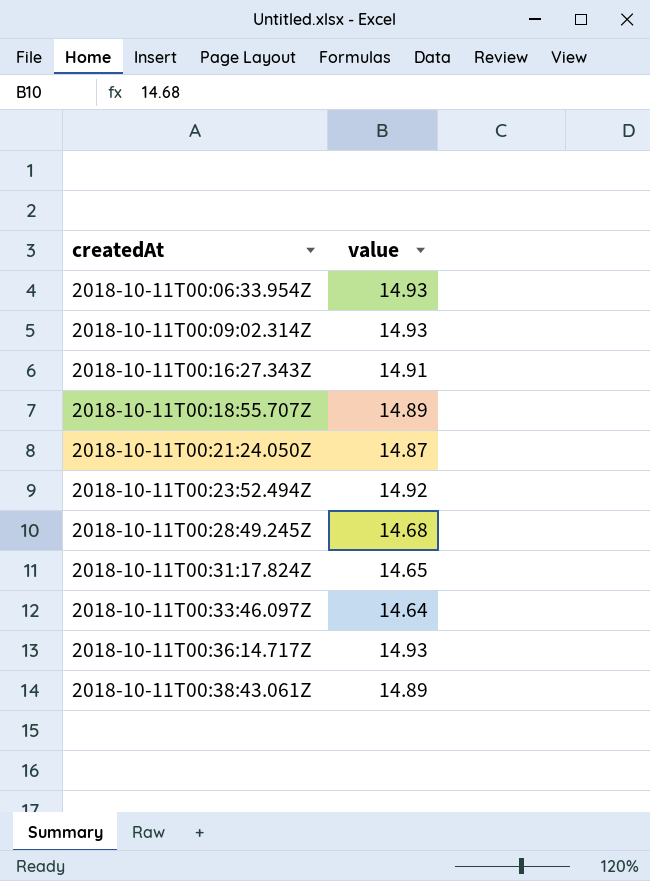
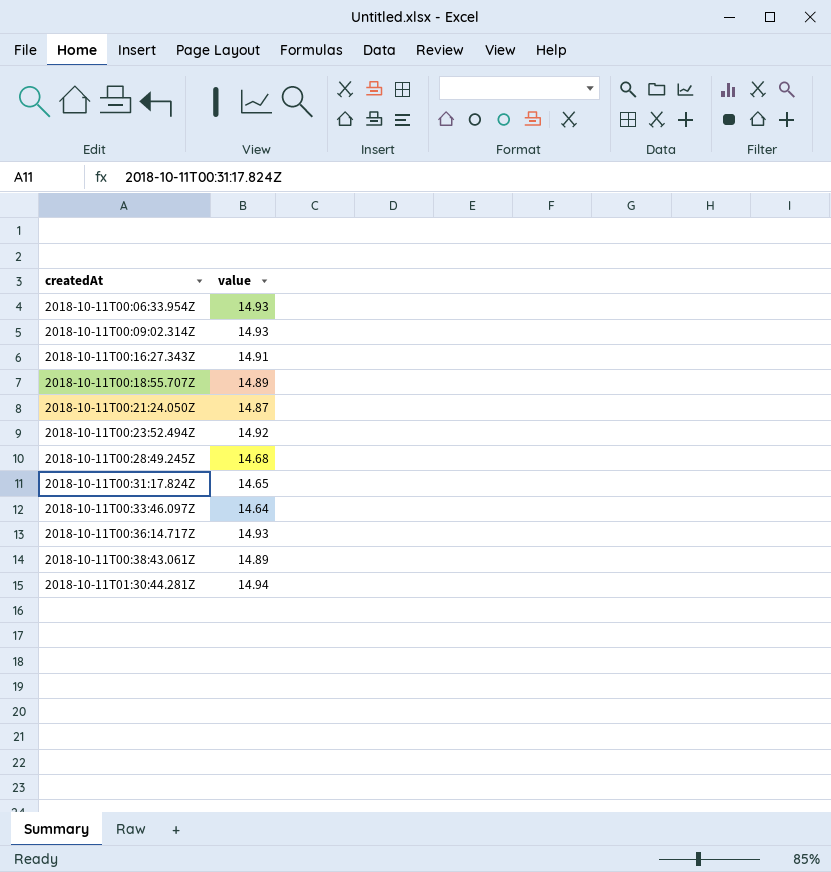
row 2018-10-11T01:30:44.281Z: none -> 14.94

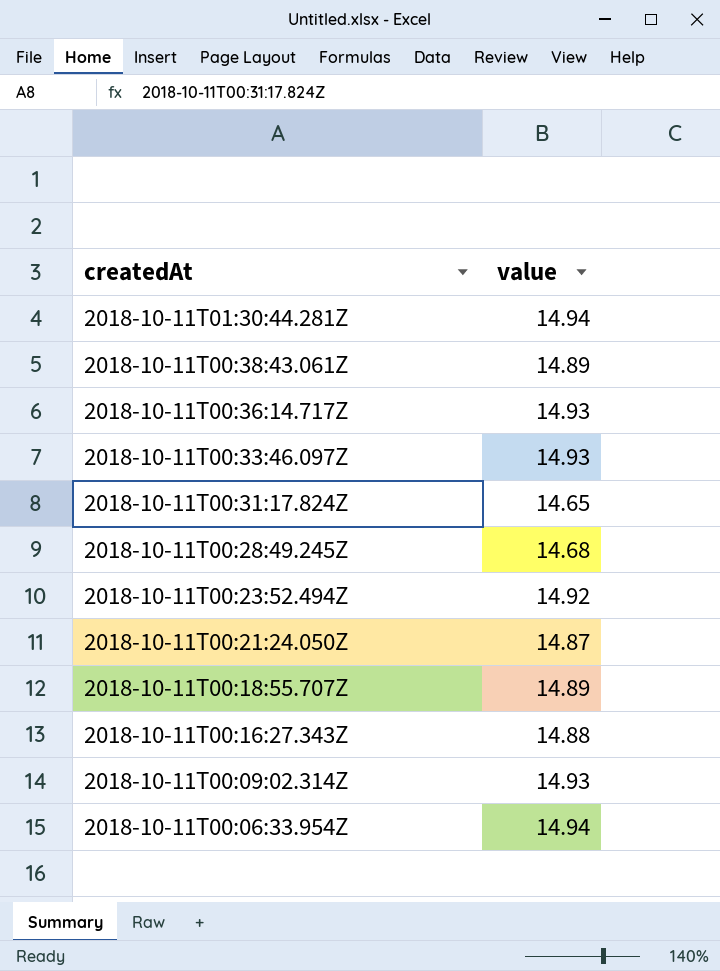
row order: createdAt ascending -> createdAt descending
2018-10-11T00:33:46.097Z | value: 14.64 -> 14.93
2018-10-11T00:16:27.343Z | value: 14.91 -> 14.88
2018-10-11T00:06:33.954Z | value: 14.93 -> 14.94

